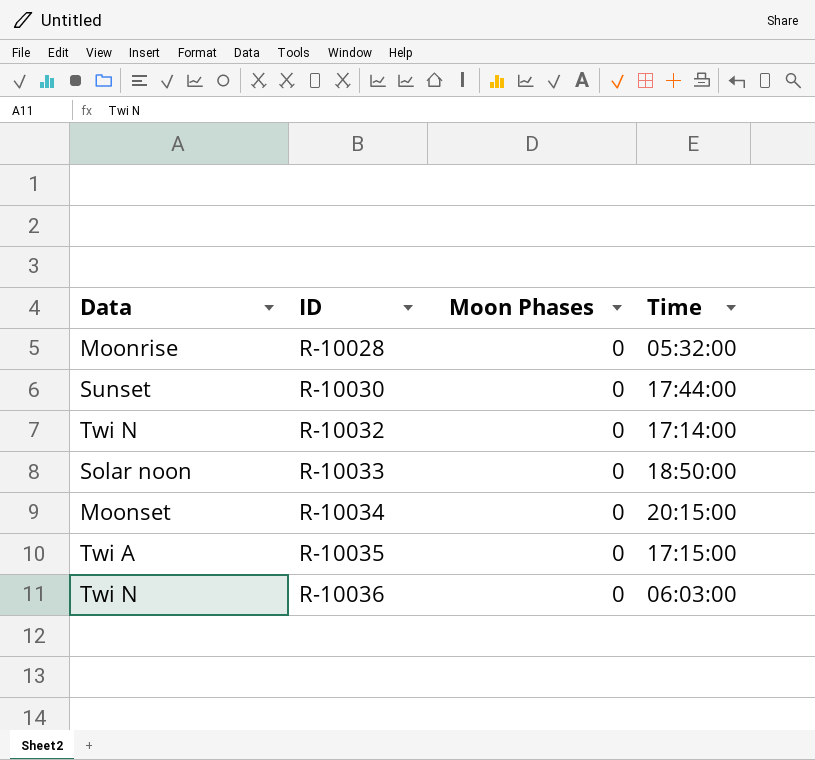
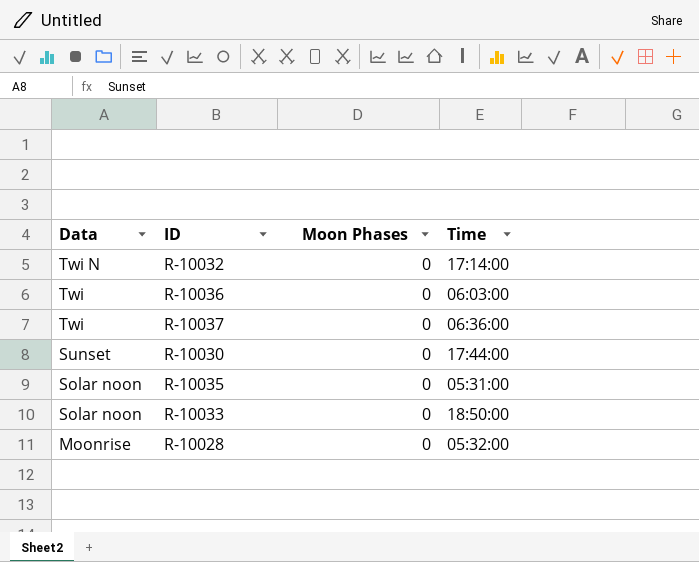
row order: ID ascending -> Data descending
row R-10034: Moonset | 0 | 20:15:00 -> none
R-10036 | Data: Twi N -> Twi
row R-10037: none -> Twi | 0 | 06:36:00
R-10035 | Data: Twi A -> Solar noon
R-10035 | Time: 17:15:00 -> 05:31:00

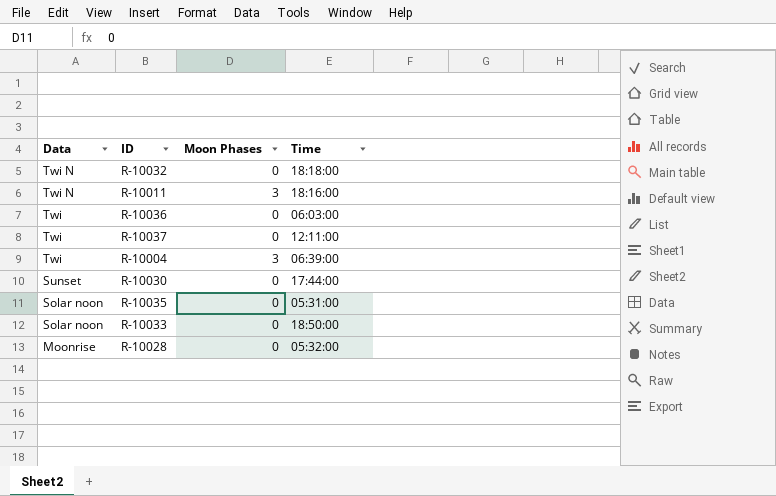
R-10032 | Time: 17:14:00 -> 18:18:00
row R-10011: none -> Twi N | 3 | 18:16:00
R-10037 | Time: 06:36:00 -> 12:11:00
row R-10004: none -> Twi | 3 | 06:39:00

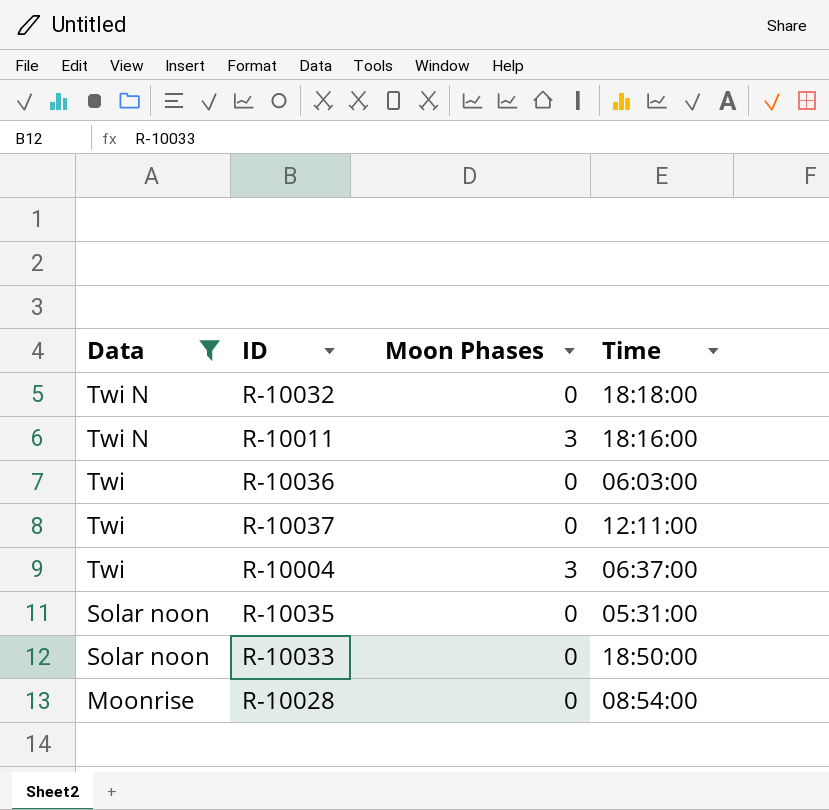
filter: none -> Data != Sunset
R-10004 | Time: 06:39:00 -> 06:37:00
R-10028 | Time: 05:32:00 -> 08:54:00

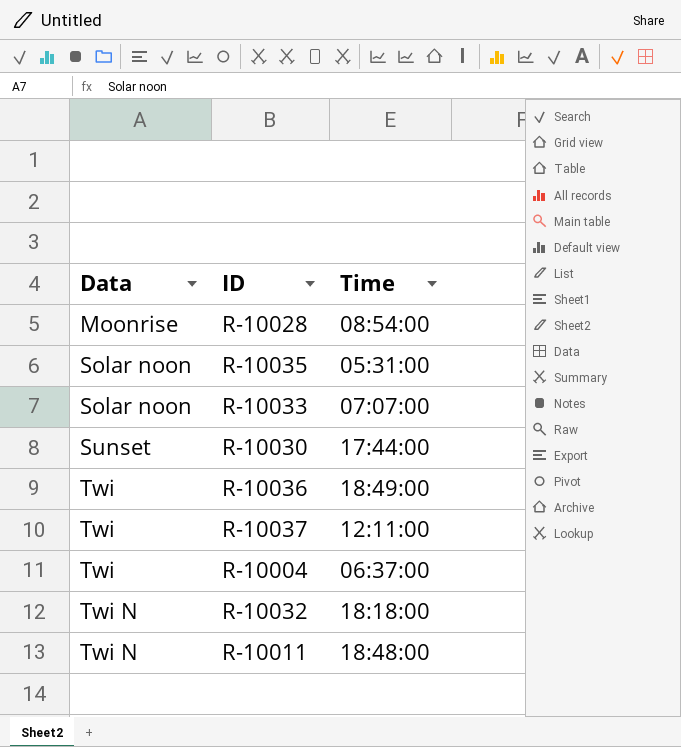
filter: Data != Sunset -> none
row order: Data descending -> Data ascending
column Moon Phases | position: 3 -> none
R-10033 | Time: 18:50:00 -> 07:07:00
R-10036 | Time: 06:03:00 -> 18:49:00
R-10011 | Time: 18:16:00 -> 18:48:00

